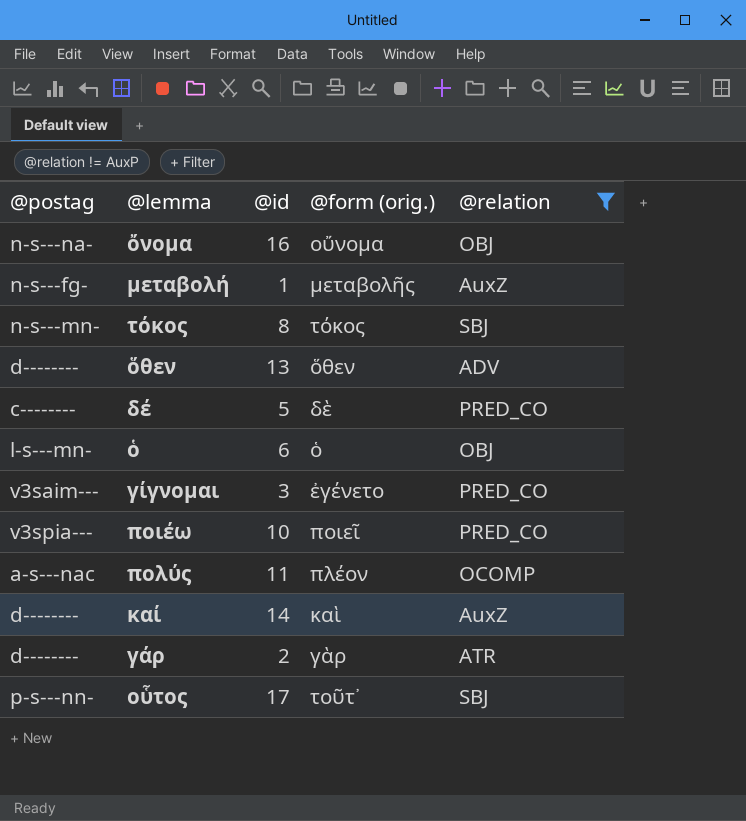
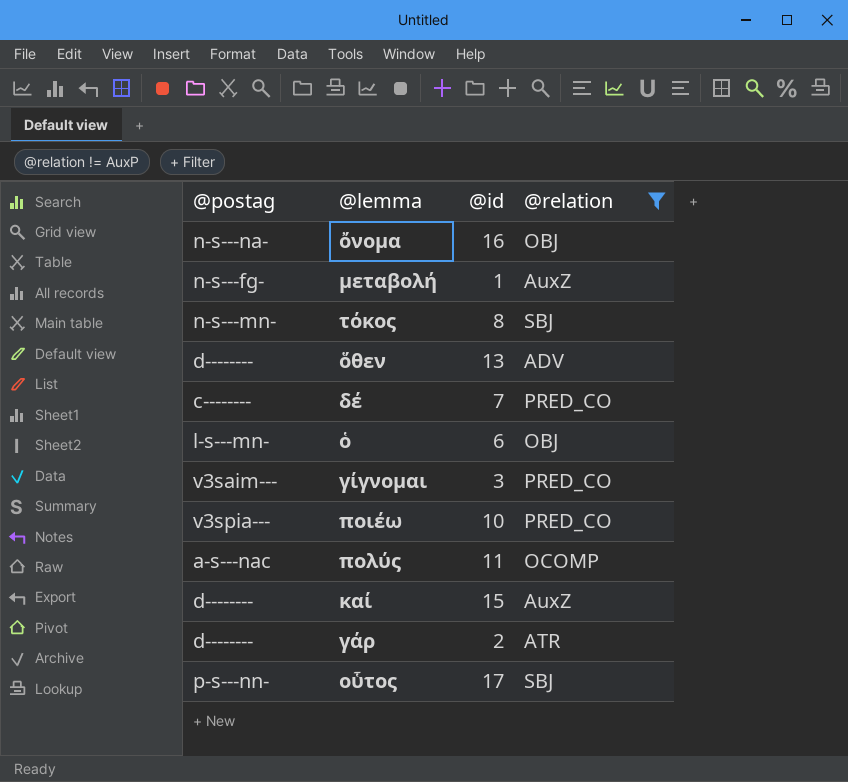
column @form (orig.) | position: 4 -> none
δέ | @id: 5 -> 7
καί | @id: 14 -> 15

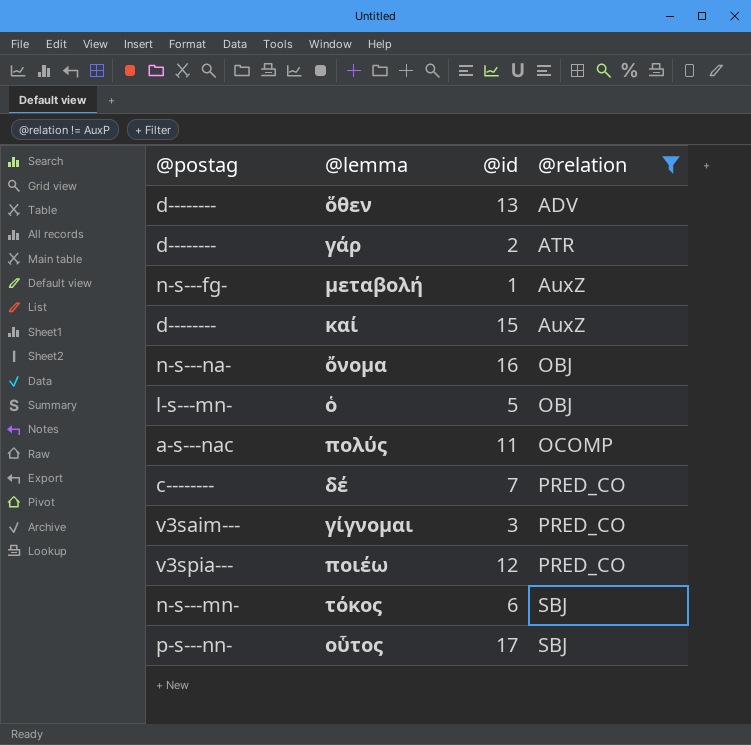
row order: none -> @relation ascending
ὁ | @id: 6 -> 5
ποιέω | @id: 10 -> 12
τόκος | @id: 8 -> 6

